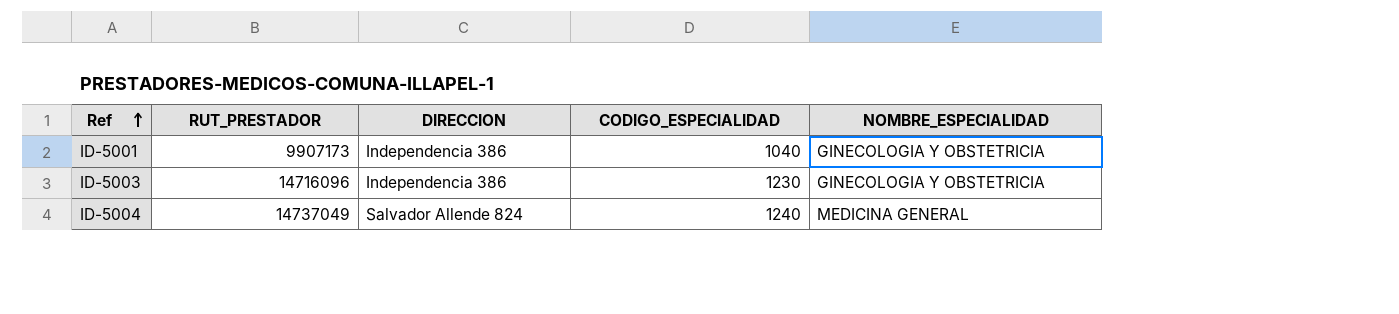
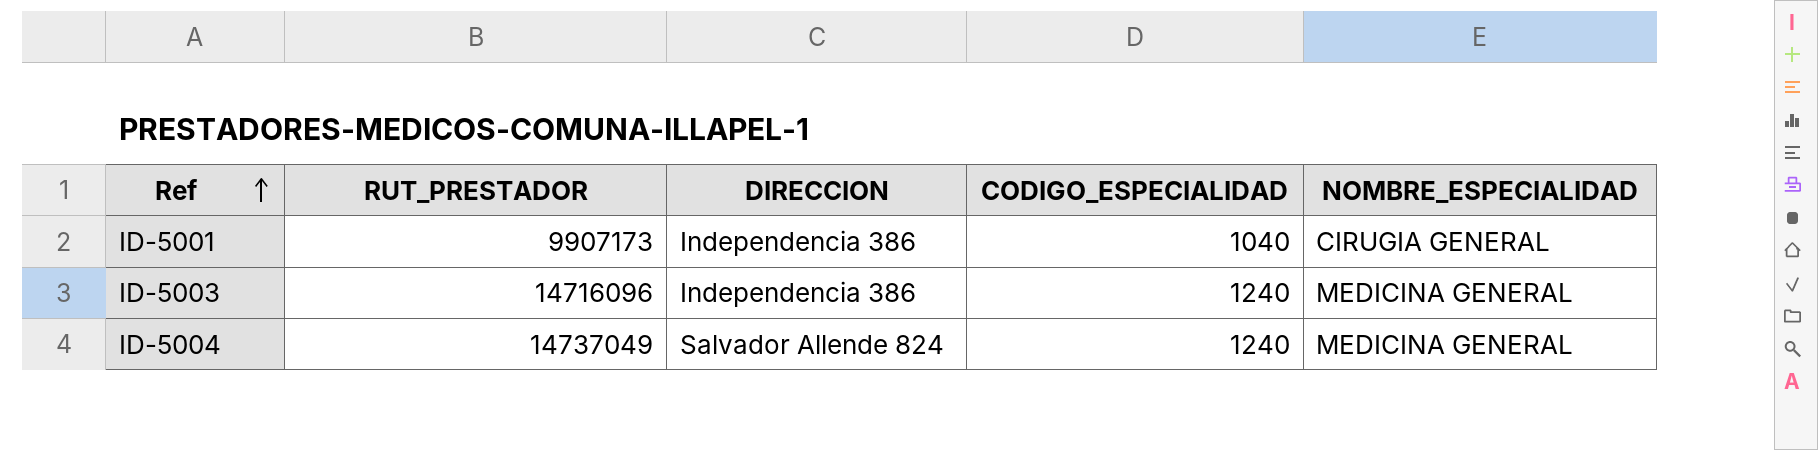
ID-5001 | NOMBRE_ESPECIALIDAD: GINECOLOGIA Y OBSTETRICIA -> CIRUGIA GENERAL
ID-5003 | CODIGO_ESPECIALIDAD: 1230 -> 1240
ID-5003 | NOMBRE_ESPECIALIDAD: GINECOLOGIA Y OBSTETRICIA -> MEDICINA GENERAL

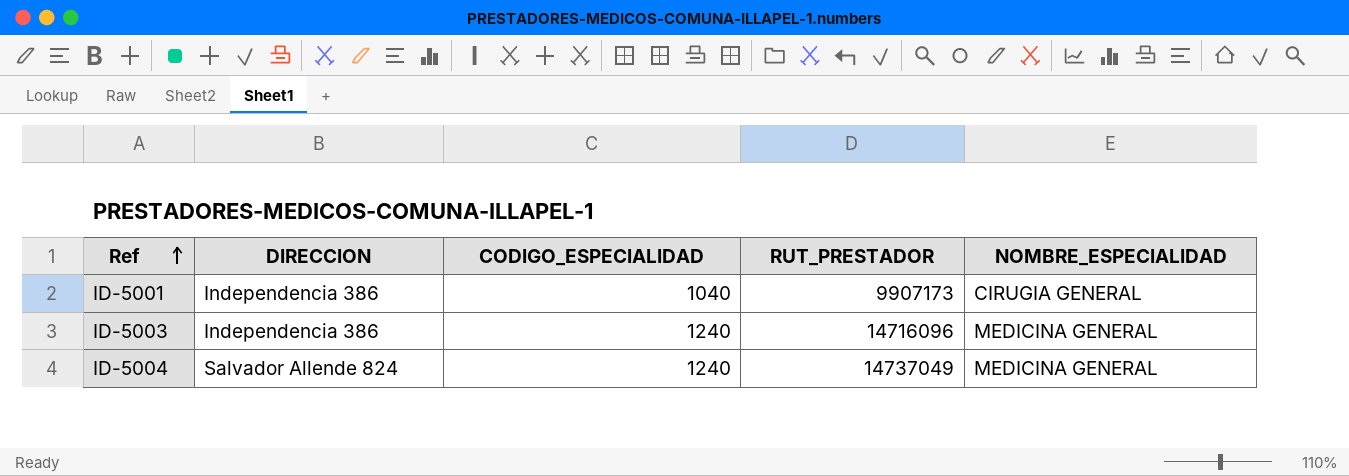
column RUT_PRESTADOR | position: 2 -> 4

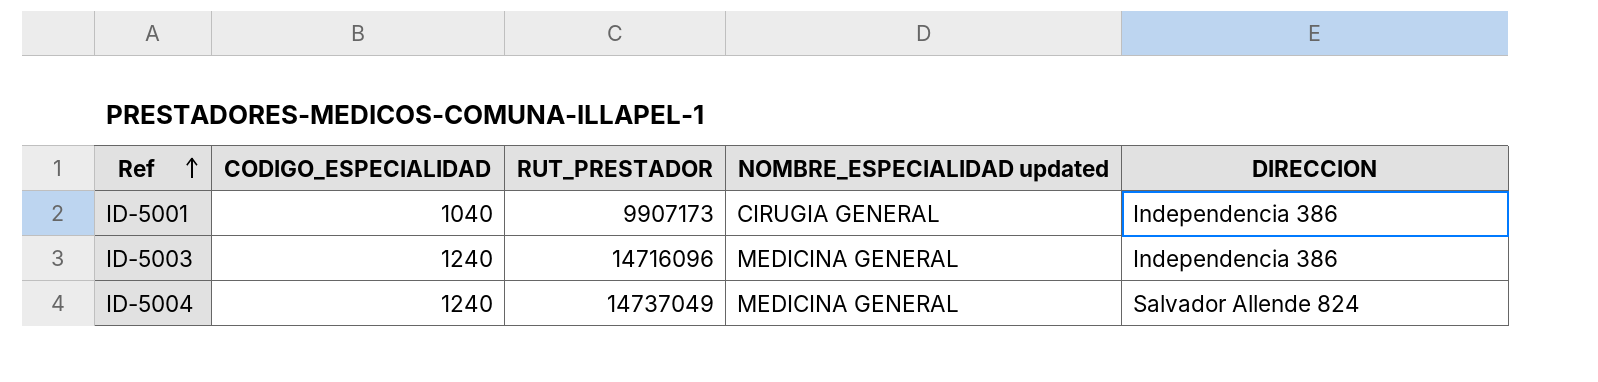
column name: NOMBRE_ESPECIALIDAD -> NOMBRE_ESPECIALIDAD updated
column DIRECCION | position: 2 -> 5

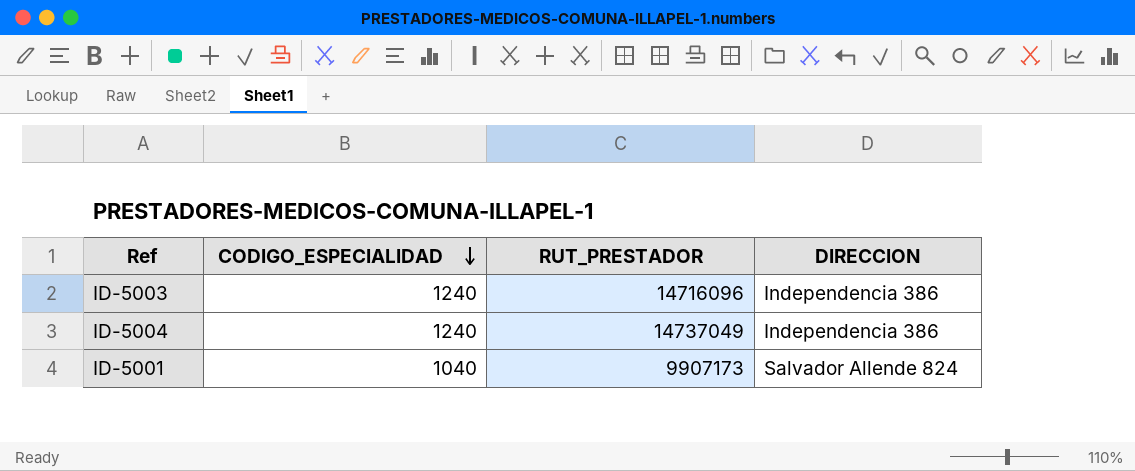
row order: Ref ascending -> CODIGO_ESPECIALIDAD descending
column NOMBRE_ESPECIALIDAD updated | position: 4 -> none
ID-5004 | DIRECCION: Salvador Allende 824 -> Independencia 386
ID-5001 | DIRECCION: Independencia 386 -> Salvador Allende 824

